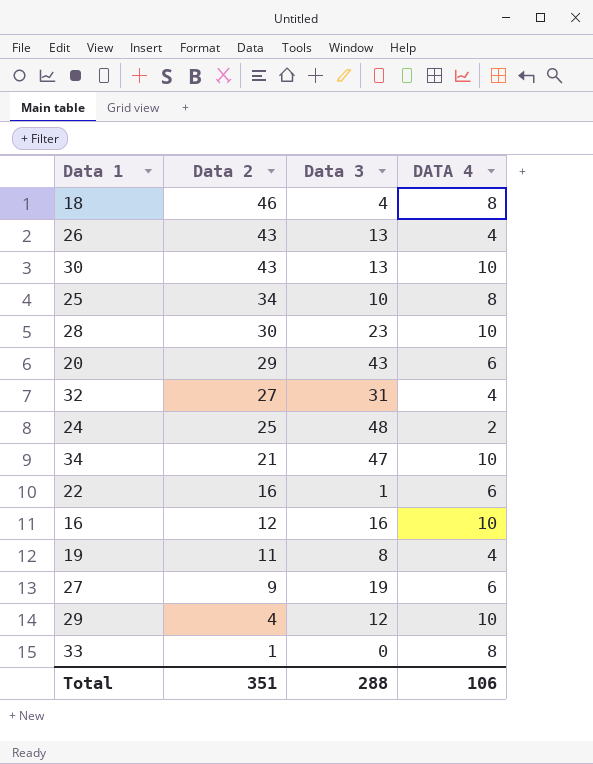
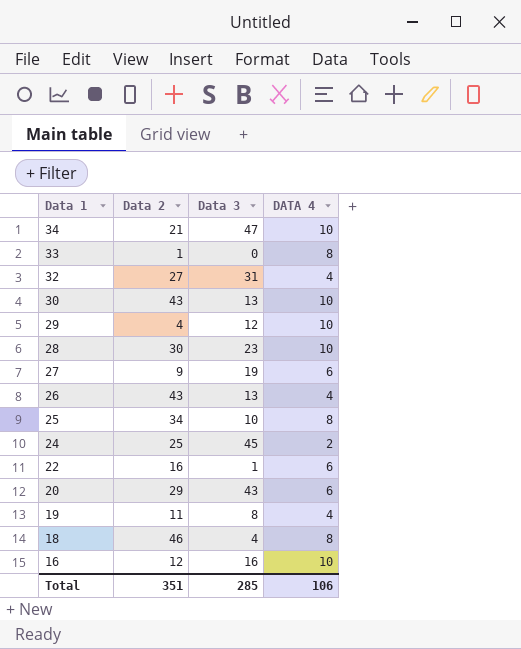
row order: Data 2 descending -> Data 1 descending
24 | Data 3: 48 -> 45
Total | Data 3: 288 -> 285

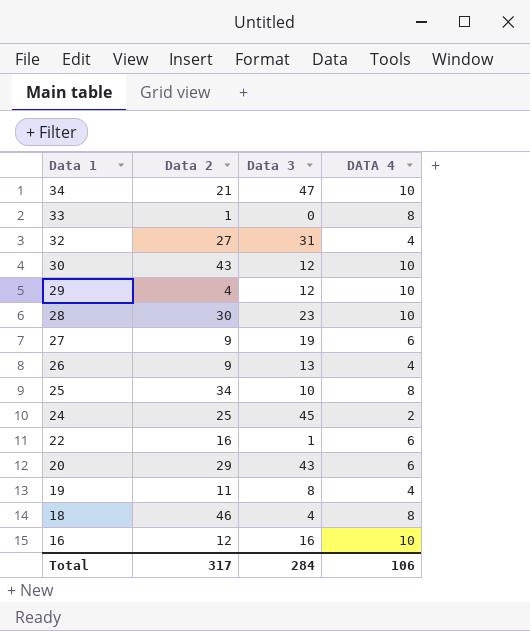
30 | Data 3: 13 -> 12
26 | Data 2: 43 -> 9
Total | Data 2: 351 -> 317
Total | Data 3: 285 -> 284

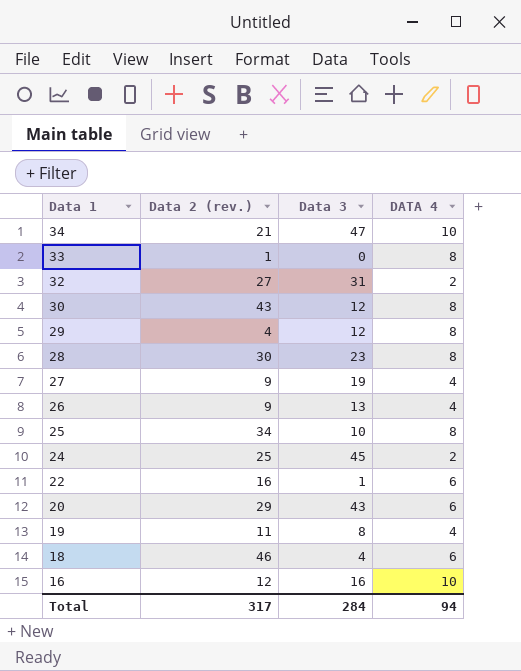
column name: Data 2 -> Data 2 (rev.)
32 | DATA 4: 4 -> 2
30 | DATA 4: 10 -> 8
29 | DATA 4: 10 -> 8
28 | DATA 4: 10 -> 8
27 | DATA 4: 6 -> 4
18 | DATA 4: 8 -> 6
Total | DATA 4: 106 -> 94

